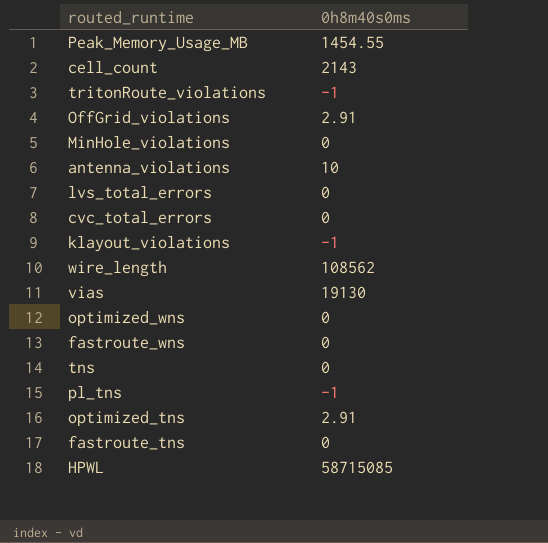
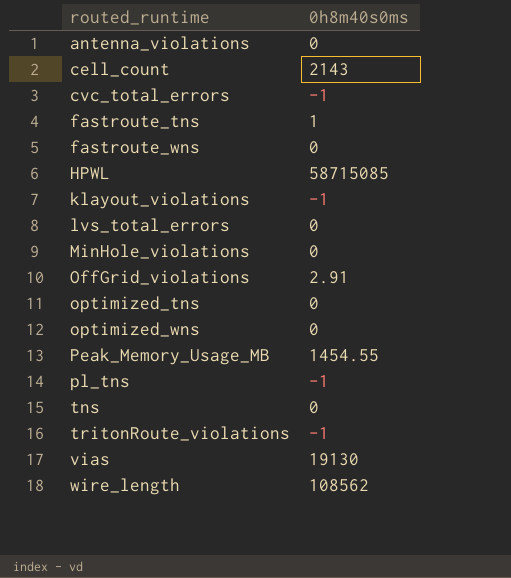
row order: none -> routed_runtime ascending
antenna_violations | 0h8m40s0ms: 10 -> 0
cvc_total_errors | 0h8m40s0ms: 0 -> -1
fastroute_tns | 0h8m40s0ms: 0 -> 1
optimized_tns | 0h8m40s0ms: 2.91 -> 0

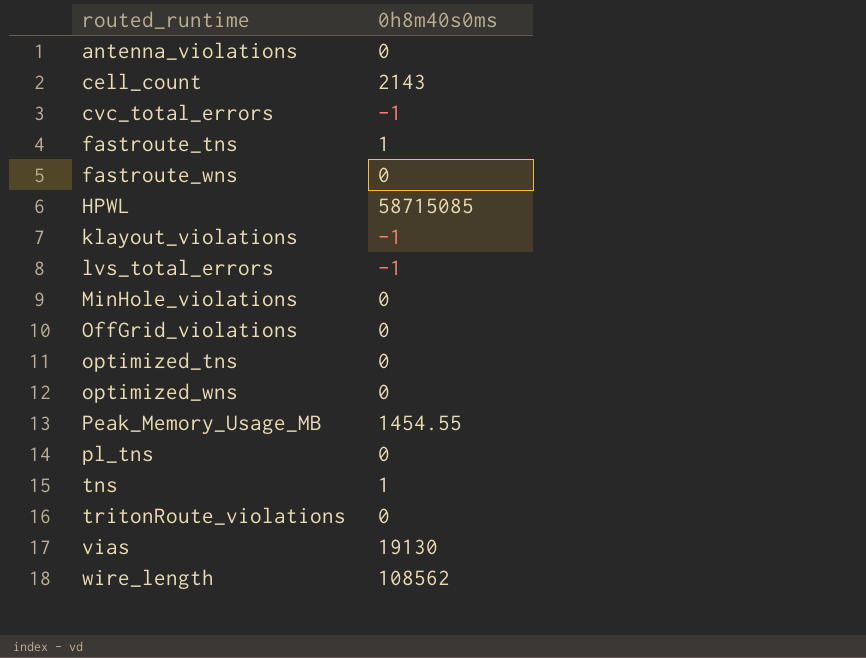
lvs_total_errors | 0h8m40s0ms: 0 -> -1
OffGrid_violations | 0h8m40s0ms: 2.91 -> 0
pl_tns | 0h8m40s0ms: -1 -> 0
tns | 0h8m40s0ms: 0 -> 1
tritonRoute_violations | 0h8m40s0ms: -1 -> 0

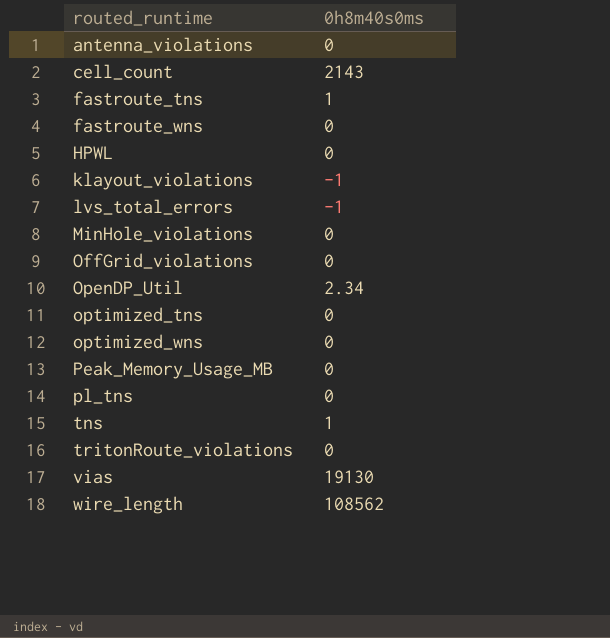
row cvc_total_errors: -1 -> none
HPWL | 0h8m40s0ms: 58715085 -> 0
row OpenDP_Util: none -> 2.34
Peak_Memory_Usage_MB | 0h8m40s0ms: 1454.55 -> 0

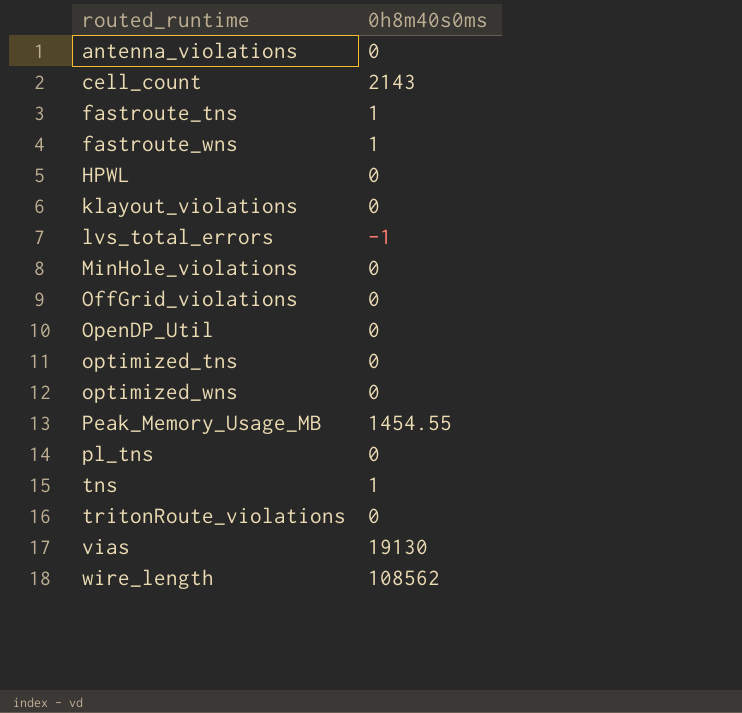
fastroute_wns | 0h8m40s0ms: 0 -> 1
klayout_violations | 0h8m40s0ms: -1 -> 0
OpenDP_Util | 0h8m40s0ms: 2.34 -> 0
Peak_Memory_Usage_MB | 0h8m40s0ms: 0 -> 1454.55

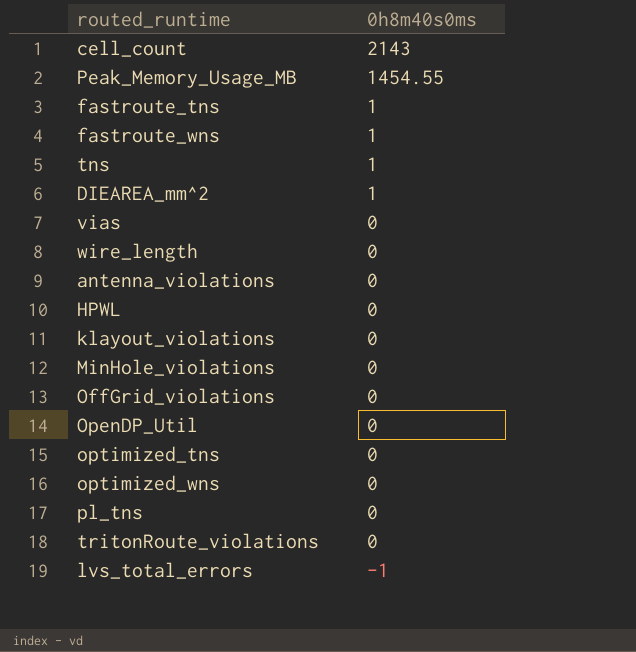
row order: routed_runtime ascending -> 0h8m40s0ms descending
row DIEAREA_mm^2: none -> 1
vias | 0h8m40s0ms: 19130 -> 0
wire_length | 0h8m40s0ms: 108562 -> 0

